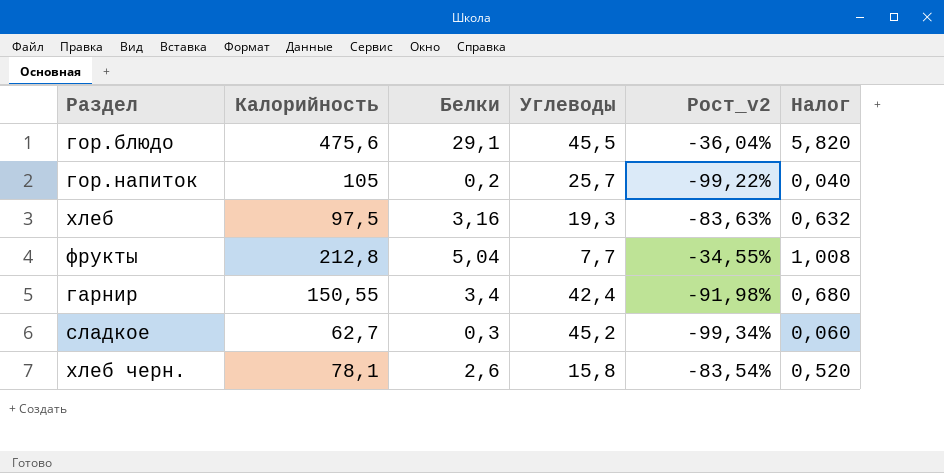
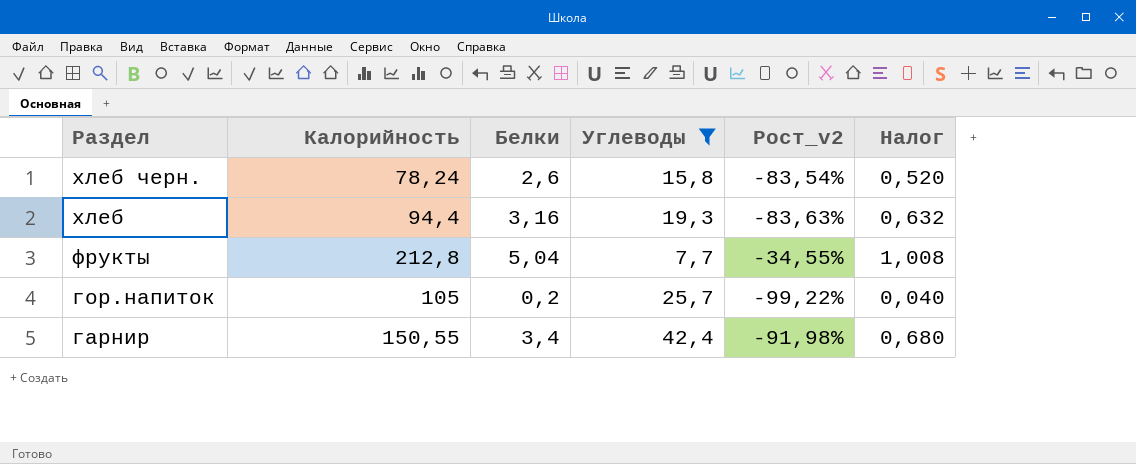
filter: none -> Углеводы <= 42,4
row order: none -> Раздел descending
хлеб черн. | Калорийность: 78,1 -> 78,24
хлеб | Калорийность: 97,5 -> 94,4

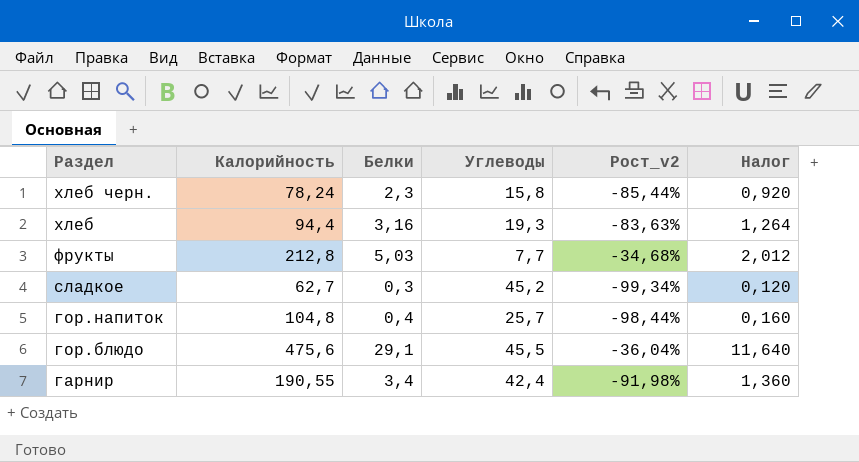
filter: Углеводы <= 42,4 -> none
column Налог | formula: [Белки] * 0,2 -> [Белки] * 0,4
хлеб черн. | Белки: 2,6 -> 2,3
хлеб черн. | Рост_v2: -83,54% -> -85,44%
фрукты | Белки: 5,04 -> 5,03
фрукты | Рост_v2: -34,55% -> -34,68%
гор.напиток | Калорийность: 105 -> 104,8
гор.напиток | Белки: 0,2 -> 0,4
гор.напиток | Рост_v2: -99,22% -> -98,44%
гарнир | Калорийность: 150,55 -> 190,55

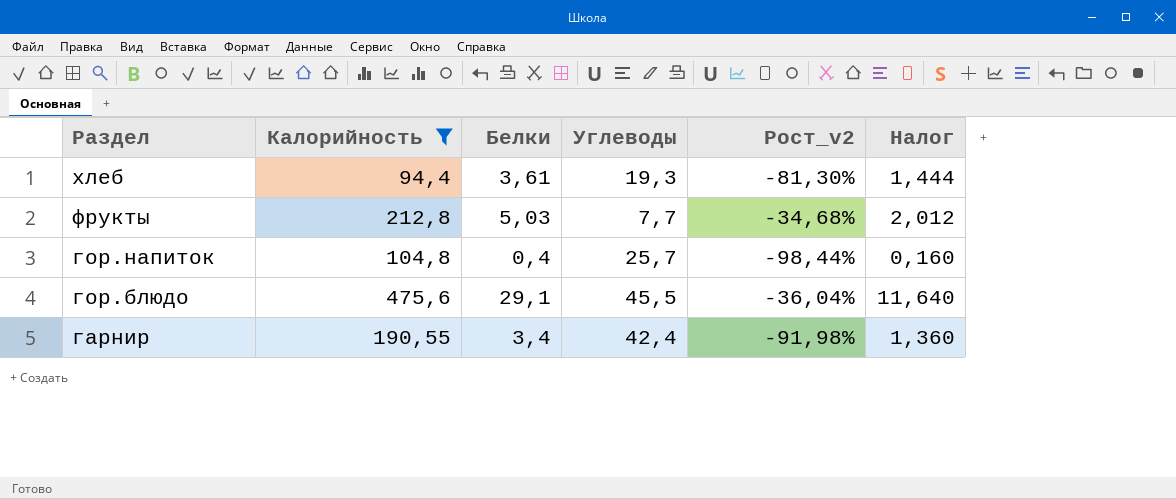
filter: none -> Калорийность >= 94,4
хлеб | Белки: 3,16 -> 3,61
хлеб | Рост_v2: -83,63% -> -81,30%
хлеб | Налог: 1,264 -> 1,444

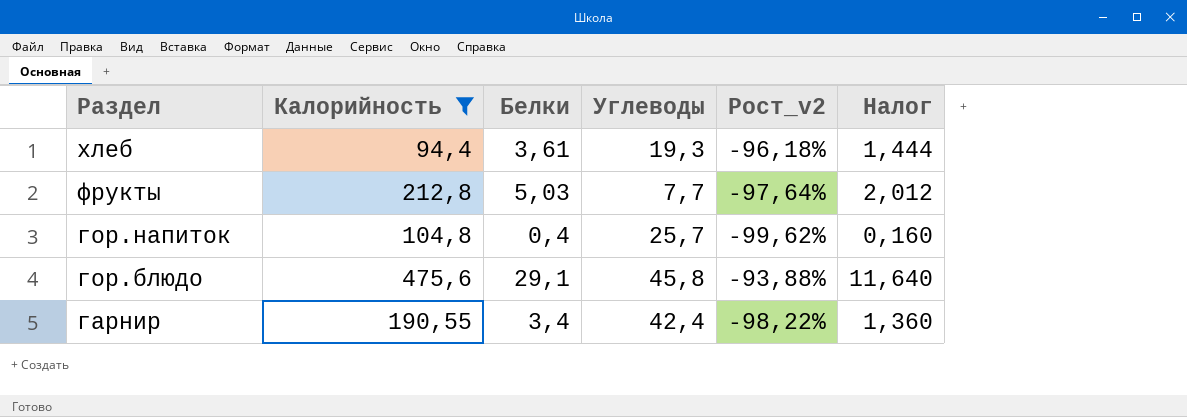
column Рост_v2 | formula: ([Белки] - [Углеводы]) / [Углеводы] -> ([Белки] - [Калорийность]) / [Калорийность]
гор.блюдо | Углеводы: 45,5 -> 45,8

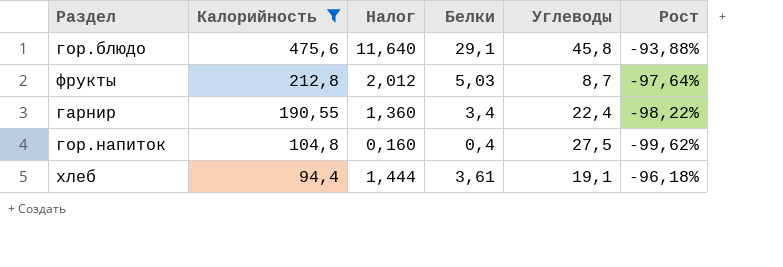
row order: Раздел descending -> Калорийность descending
column Налог | position: 6 -> 3
column name: Рост_v2 -> Рост
фрукты | Углеводы: 7,7 -> 8,7
гарнир | Углеводы: 42,4 -> 22,4
гор.напиток | Углеводы: 25,7 -> 27,5
хлеб | Углеводы: 19,3 -> 19,1

